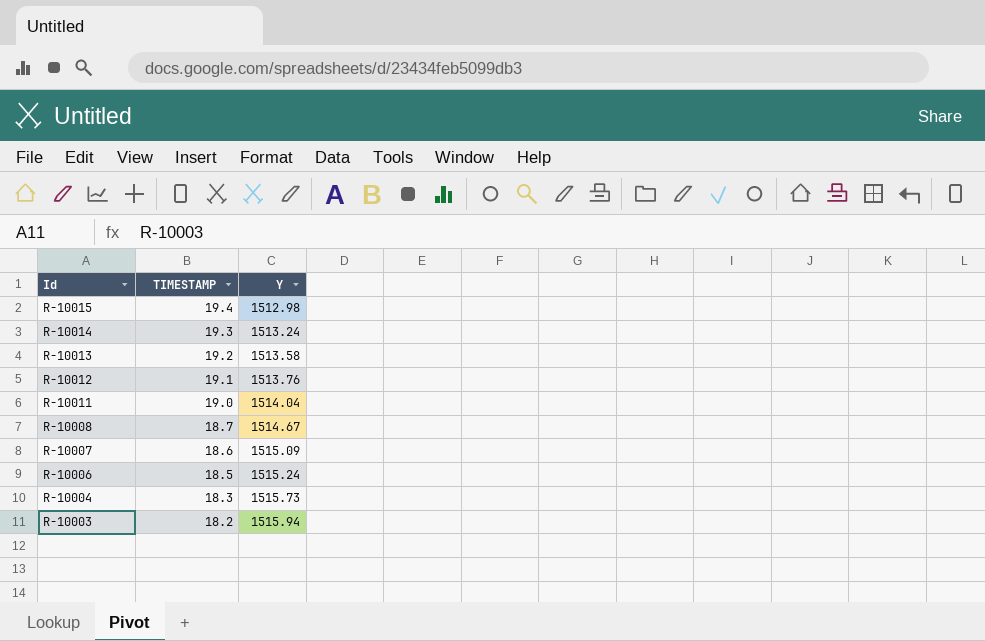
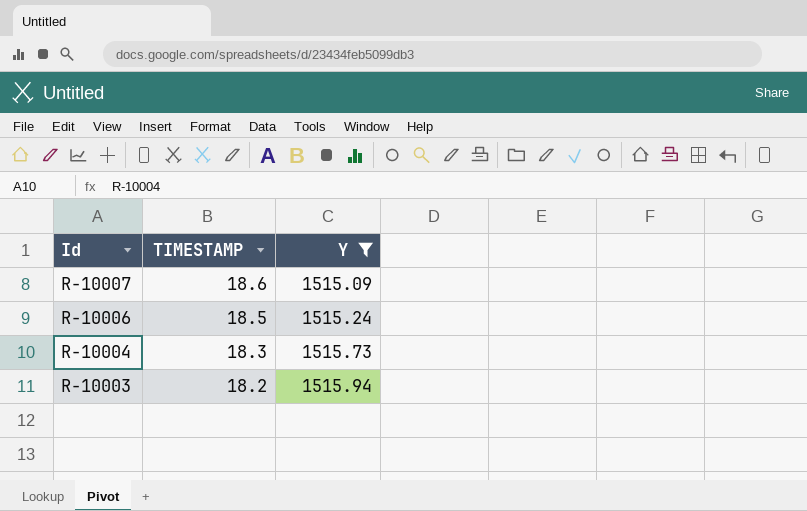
filter: none -> Y >= 1515.09

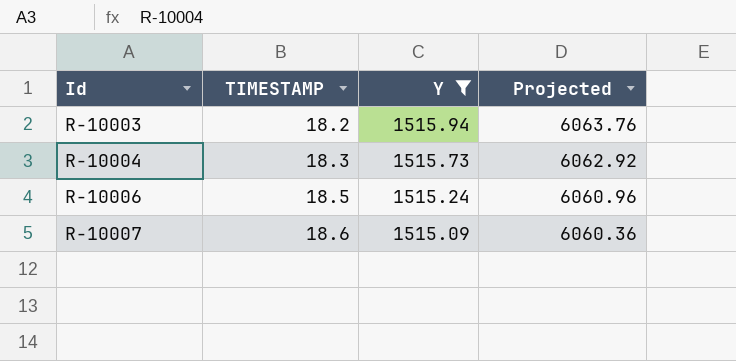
row order: Id descending -> Id ascending
column Projected | formula: none -> [Y] * 4

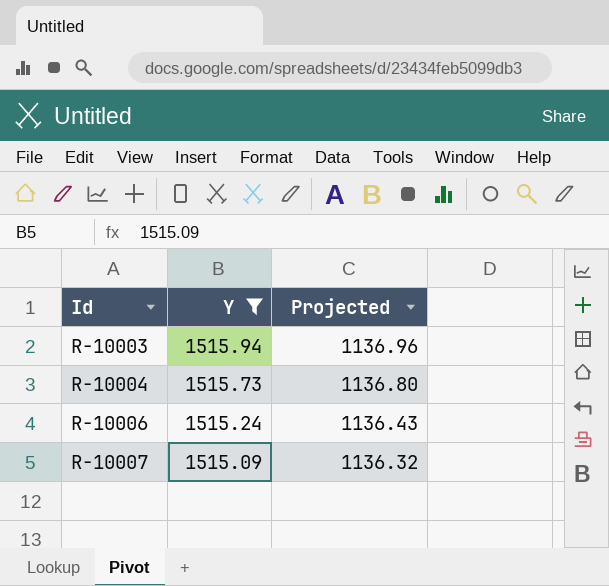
column TIMESTAMP | position: 2 -> none
column Projected | formula: [Y] * 4 -> [Y] * 0.75

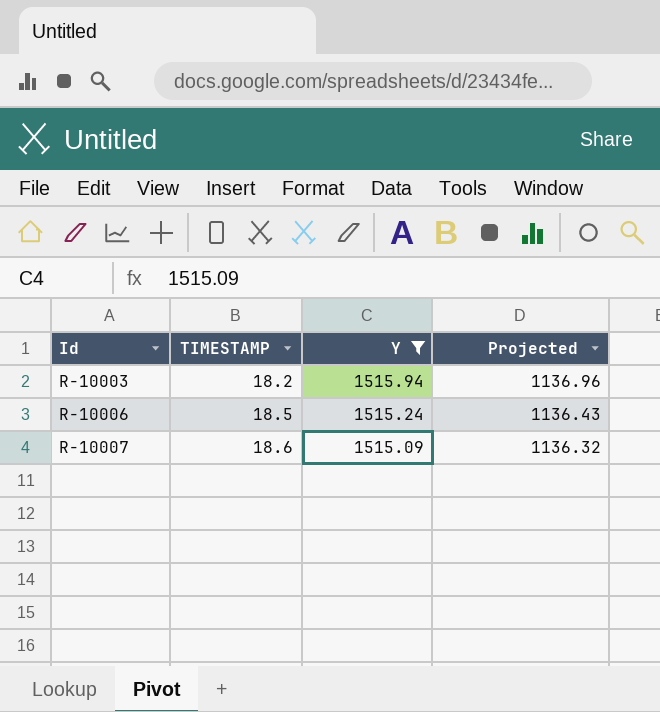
column TIMESTAMP | position: none -> 2
row R-10004: 1515.73 | 1136.80 -> none

